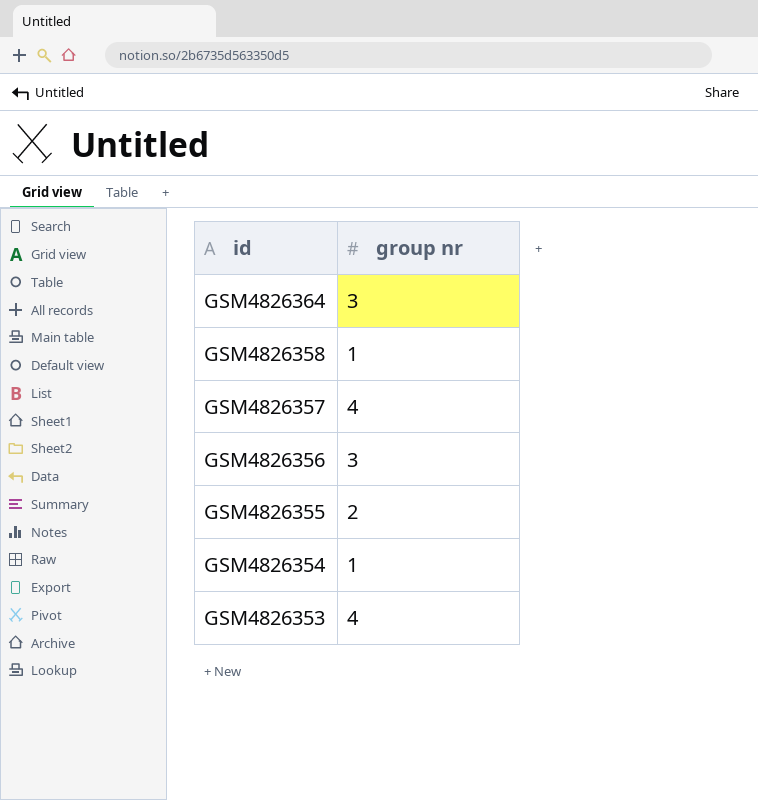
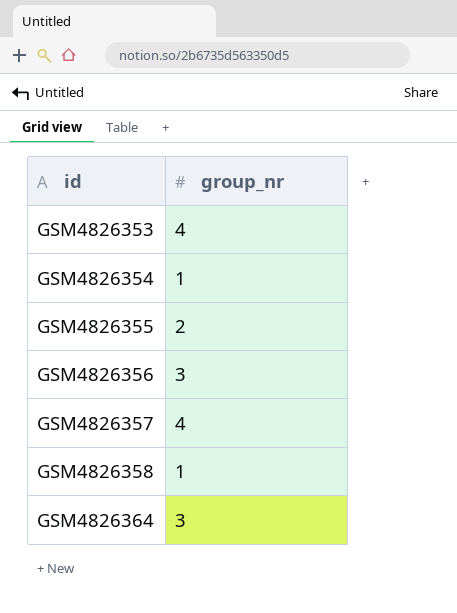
row order: id descending -> id ascending
column name: group nr -> group_nr

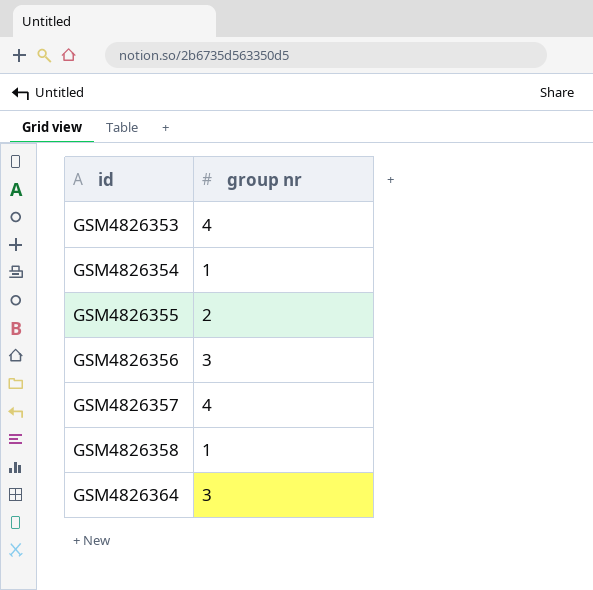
column name: group_nr -> group nr

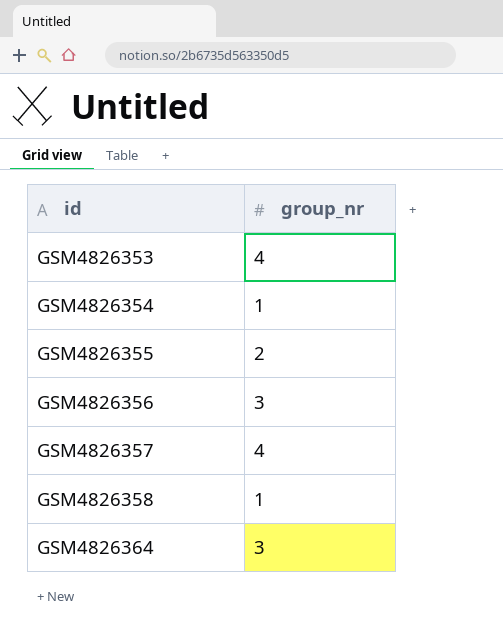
column name: group nr -> group_nr

